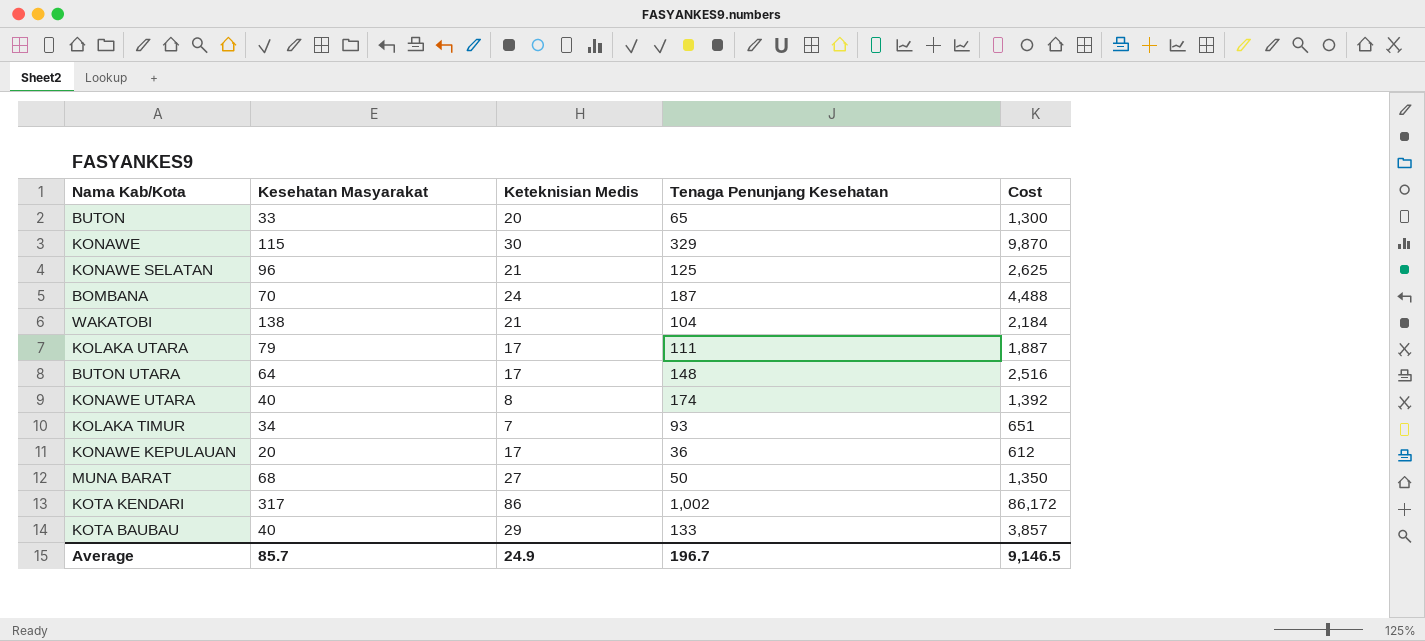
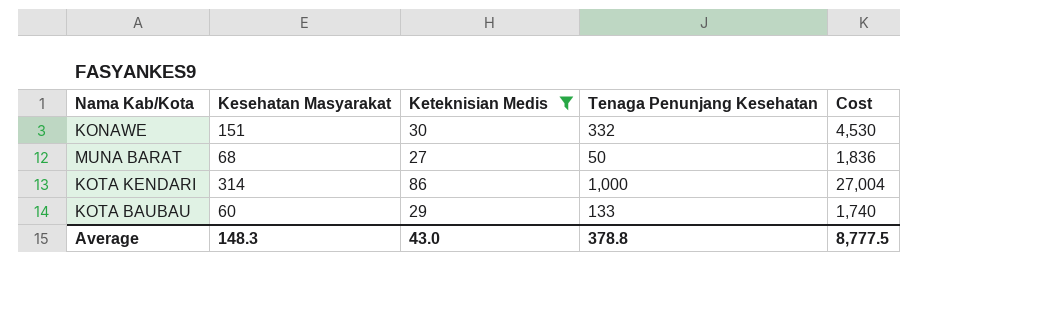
filter: none -> Keteknisian Medis >= 27
column Cost | formula: [Keteknisian Medis] * [Tenaga Penunjang Kesehatan] -> [Kesehatan Masyarakat] * [Keteknisian Medis]
KONAWE | Kesehatan Masyarakat: 115 -> 151
KONAWE | Tenaga Penunjang Kesehatan: 329 -> 332
KOTA KENDARI | Kesehatan Masyarakat: 317 -> 314
KOTA KENDARI | Tenaga Penunjang Kesehatan: 1,002 -> 1,000
KOTA BAUBAU | Kesehatan Masyarakat: 40 -> 60
Average | Kesehatan Masyarakat: 85.7 -> 148.3
Average | Keteknisian Medis: 24.9 -> 43.0
Average | Tenaga Penunjang Kesehatan: 196.7 -> 378.8
Average | Cost: 9,146.5 -> 8,777.5

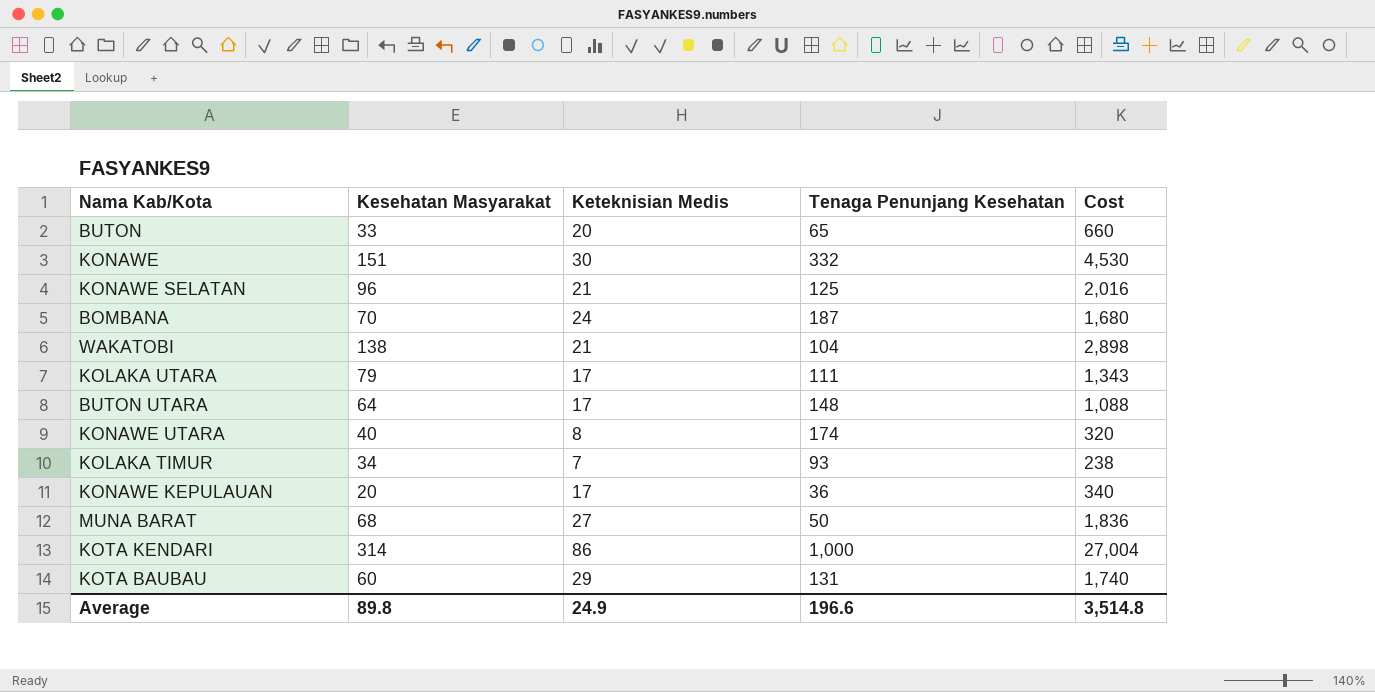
filter: Keteknisian Medis >= 27 -> none
KOTA BAUBAU | Tenaga Penunjang Kesehatan: 133 -> 131
Average | Kesehatan Masyarakat: 148.3 -> 89.8
Average | Keteknisian Medis: 43.0 -> 24.9
Average | Tenaga Penunjang Kesehatan: 378.8 -> 196.6
Average | Cost: 8,777.5 -> 3,514.8

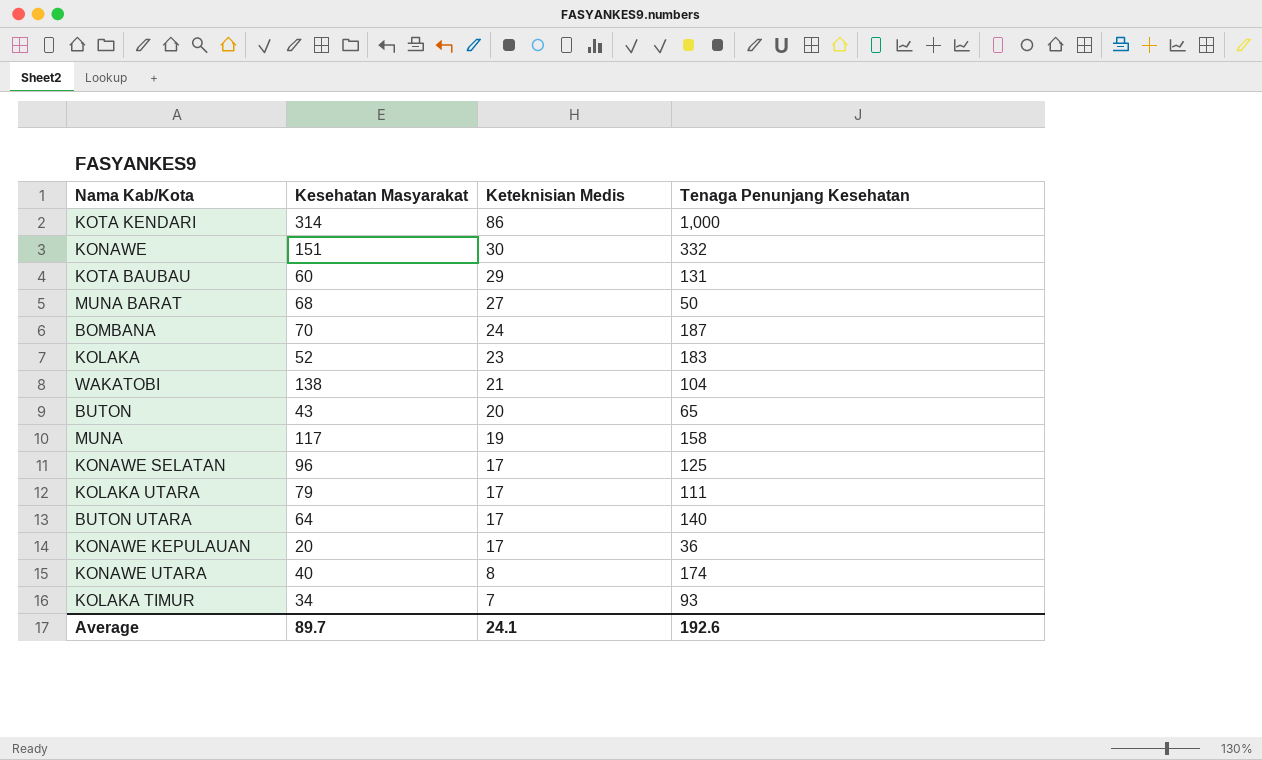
row order: none -> Keteknisian Medis descending
column Cost | formula: [Kesehatan Masyarakat] * [Keteknisian Medis] -> none
row KOLAKA: none -> 52 | 23 | 183
BUTON | Kesehatan Masyarakat: 33 -> 43
row MUNA: none -> 117 | 19 | 158
KONAWE SELATAN | Keteknisian Medis: 21 -> 17
BUTON UTARA | Tenaga Penunjang Kesehatan: 148 -> 140
Average | Kesehatan Masyarakat: 89.8 -> 89.7
Average | Keteknisian Medis: 24.9 -> 24.1
Average | Tenaga Penunjang Kesehatan: 196.6 -> 192.6

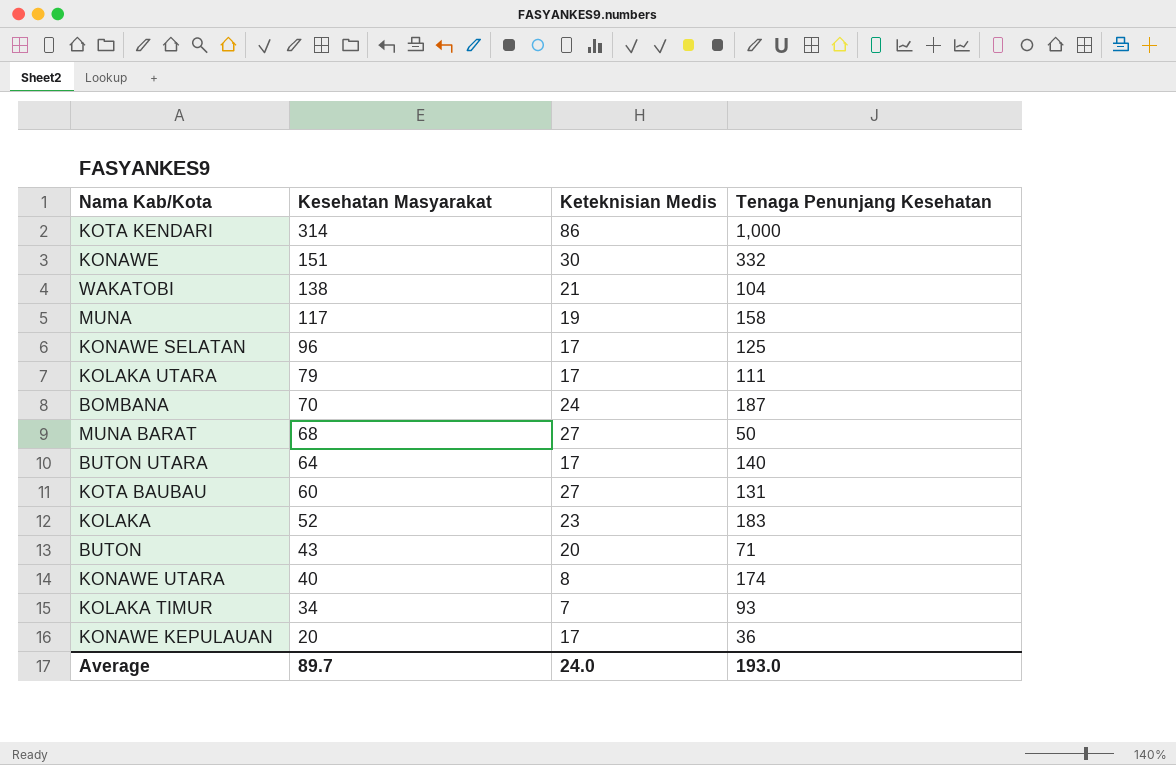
row order: Keteknisian Medis descending -> Kesehatan Masyarakat descending
KOTA BAUBAU | Keteknisian Medis: 29 -> 27
BUTON | Tenaga Penunjang Kesehatan: 65 -> 71
Average | Keteknisian Medis: 24.1 -> 24.0
Average | Tenaga Penunjang Kesehatan: 192.6 -> 193.0

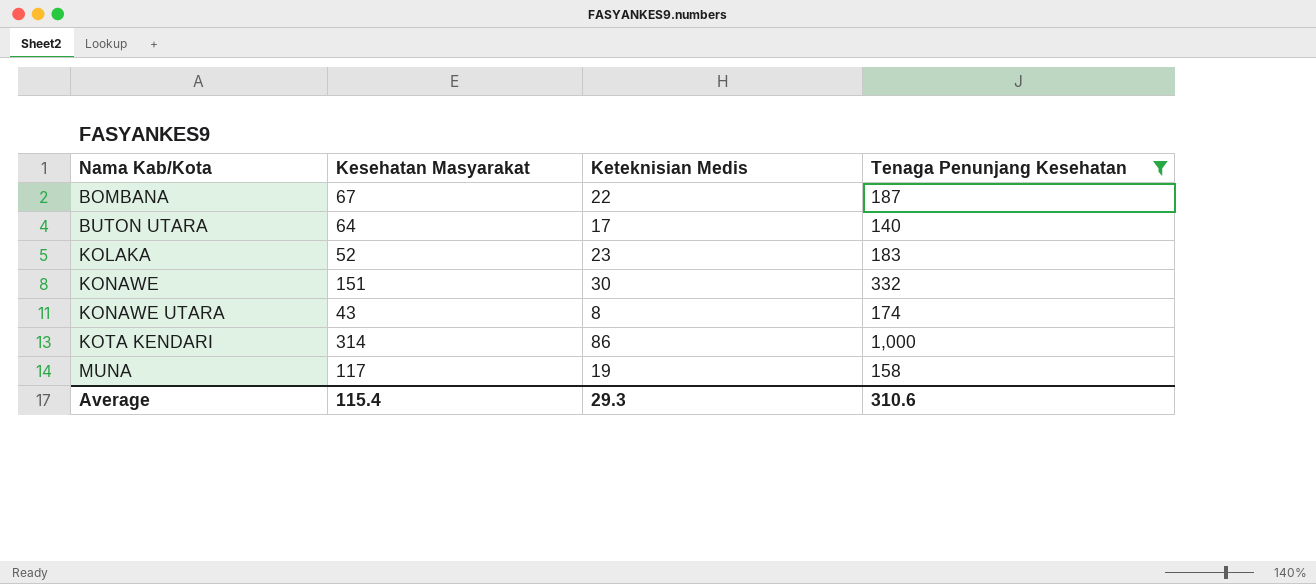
filter: none -> Tenaga Penunjang Kesehatan >= 140
row order: Kesehatan Masyarakat descending -> Nama Kab/Kota ascending
BOMBANA | Kesehatan Masyarakat: 70 -> 67
BOMBANA | Keteknisian Medis: 24 -> 22
KONAWE UTARA | Kesehatan Masyarakat: 40 -> 43
Average | Kesehatan Masyarakat: 89.7 -> 115.4
Average | Keteknisian Medis: 24.0 -> 29.3
Average | Tenaga Penunjang Kesehatan: 193.0 -> 310.6

